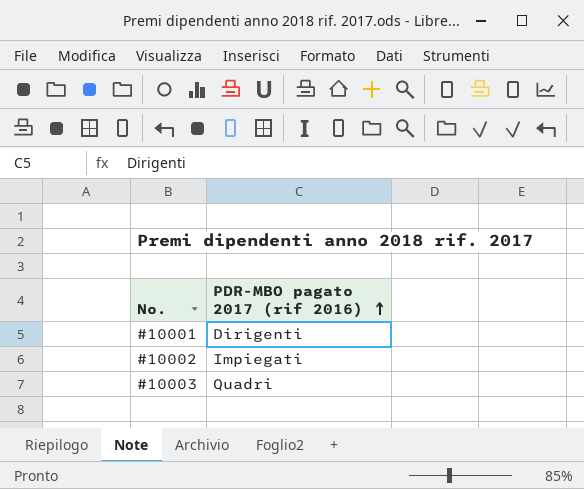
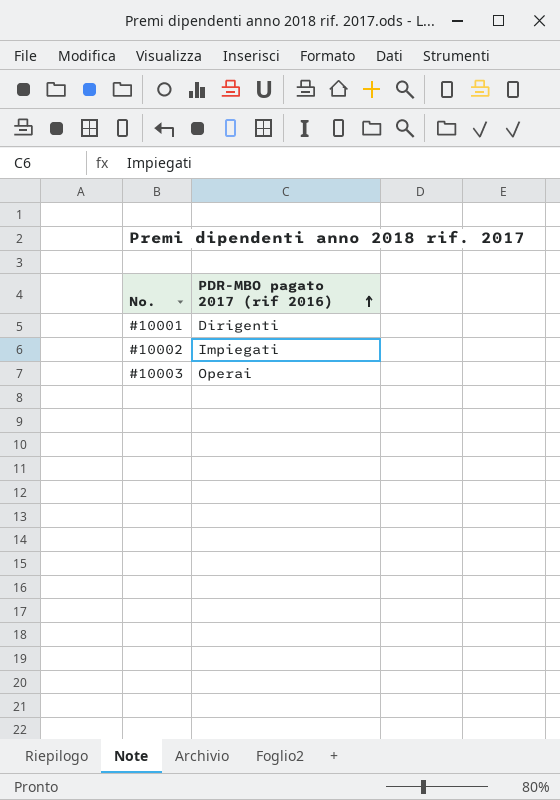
#10003 | PDR-MBO pagato 2017 (rif 2016): Quadri -> Operai

